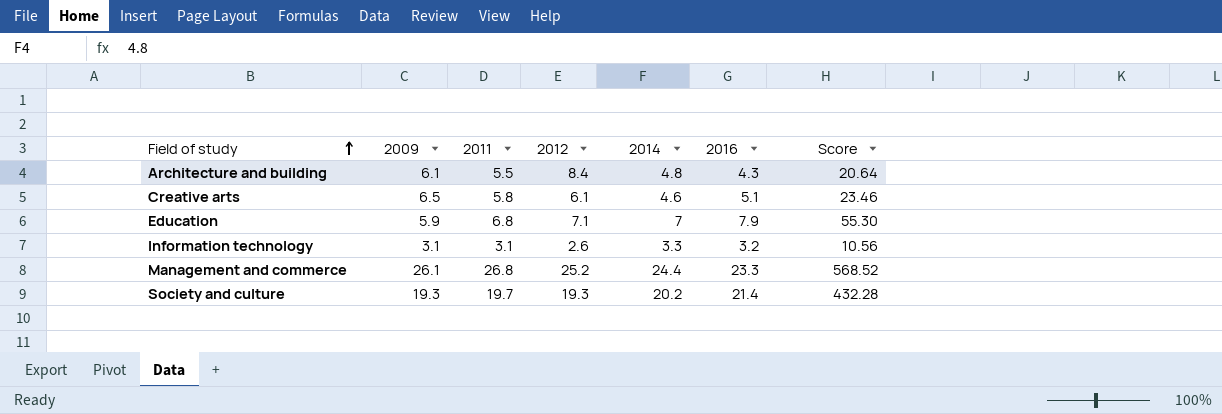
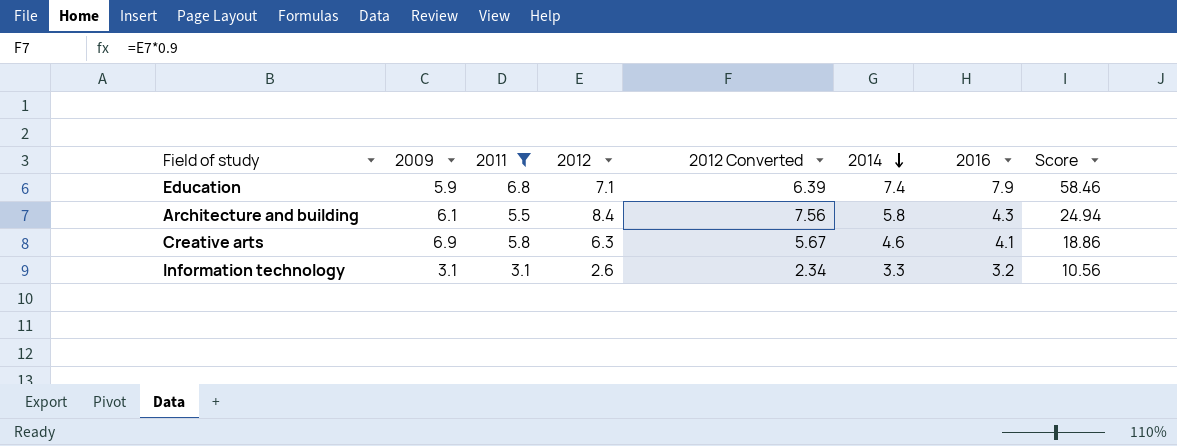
filter: none -> 2011 <= 6.8
row order: Field of study ascending -> 2014 descending
column 2012 Converted | formula: none -> [2012] * 0.9
Education | 2014: 7 -> 7.4
Education | Score: 55.30 -> 58.46
Architecture and building | 2014: 4.8 -> 5.8
Architecture and building | Score: 20.64 -> 24.94
Creative arts | 2009: 6.5 -> 6.9
Creative arts | 2012: 6.1 -> 6.3
Creative arts | 2016: 5.1 -> 4.1
Creative arts | Score: 23.46 -> 18.86

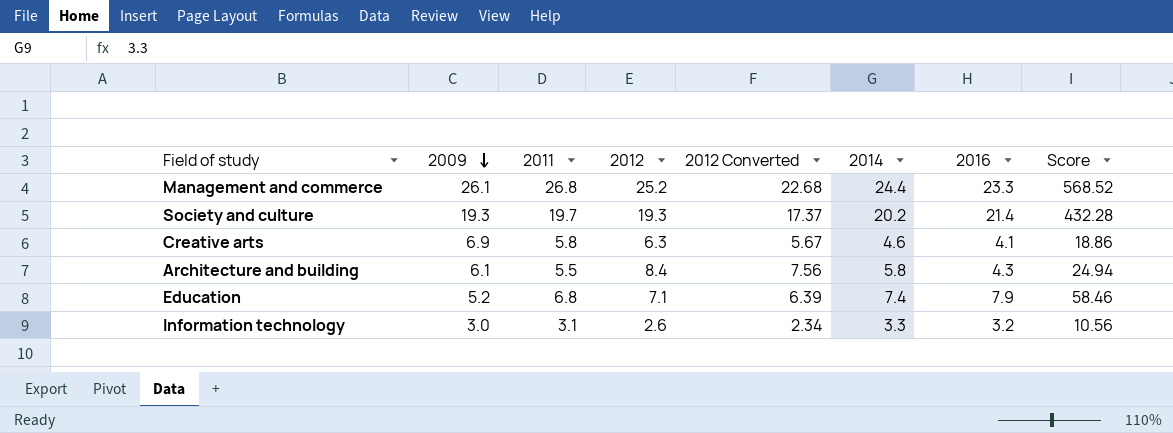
filter: 2011 <= 6.8 -> none
row order: 2014 descending -> 2009 descending
Education | 2009: 5.9 -> 5.2
Information technology | 2009: 3.1 -> 3.0

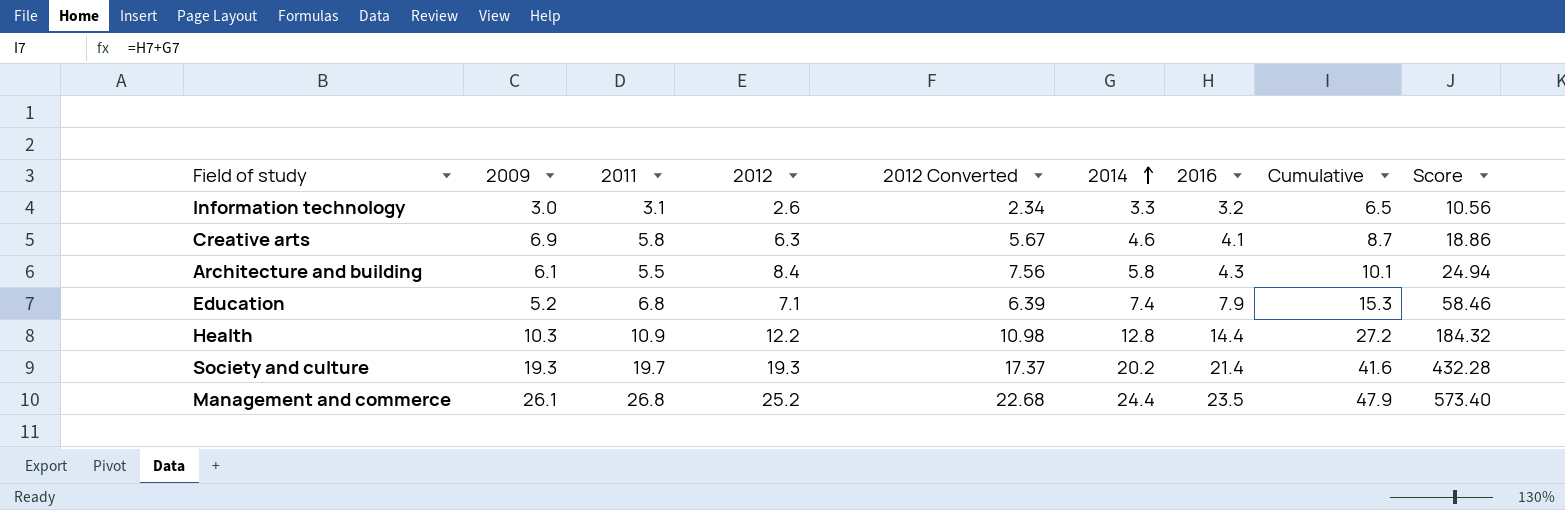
row order: 2009 descending -> 2014 ascending
column Cumulative | formula: none -> [2014] + [2016]
row Health: none -> 10.3 | 10.9 | 12.2 | 10.98 | 12.8 | 14.4 | 27.2 | 184.32
Management and commerce | 2016: 23.3 -> 23.5
Management and commerce | Score: 568.52 -> 573.40

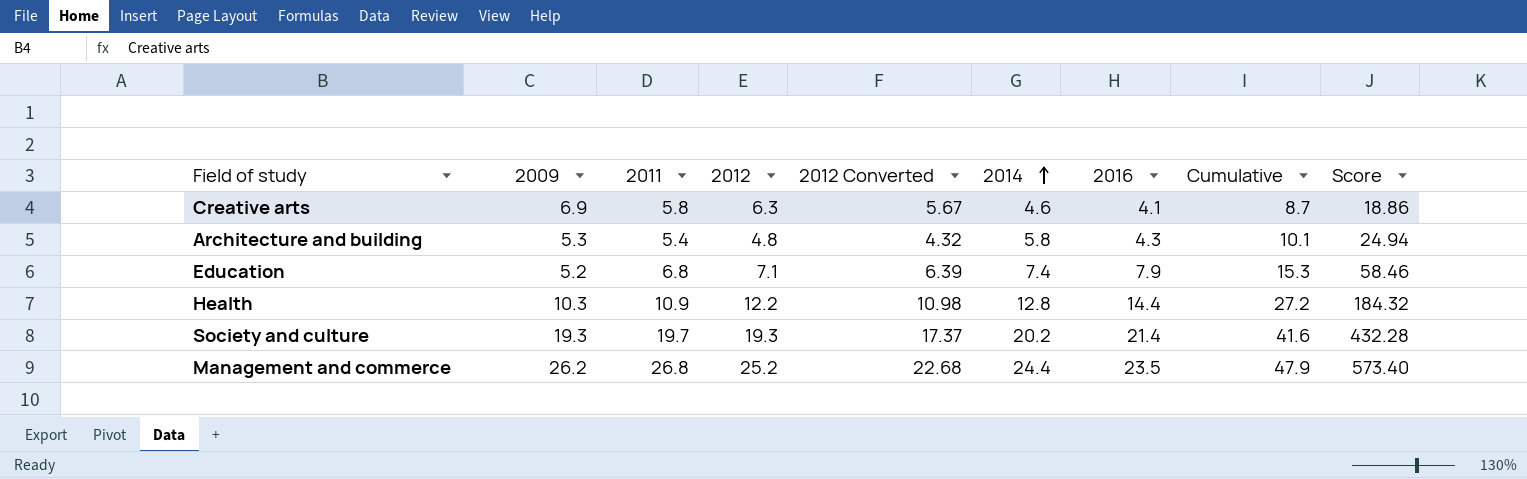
row Information technology: 3.0 | 3.1 | 2.6 | 2.34 | 3.3 | 3.2 | 6.5 | 10.56 -> none
Architecture and building | 2009: 6.1 -> 5.3
Architecture and building | 2011: 5.5 -> 5.4
Architecture and building | 2012: 8.4 -> 4.8
Architecture and building | 2012 Converted: 7.56 -> 4.32
Management and commerce | 2009: 26.1 -> 26.2

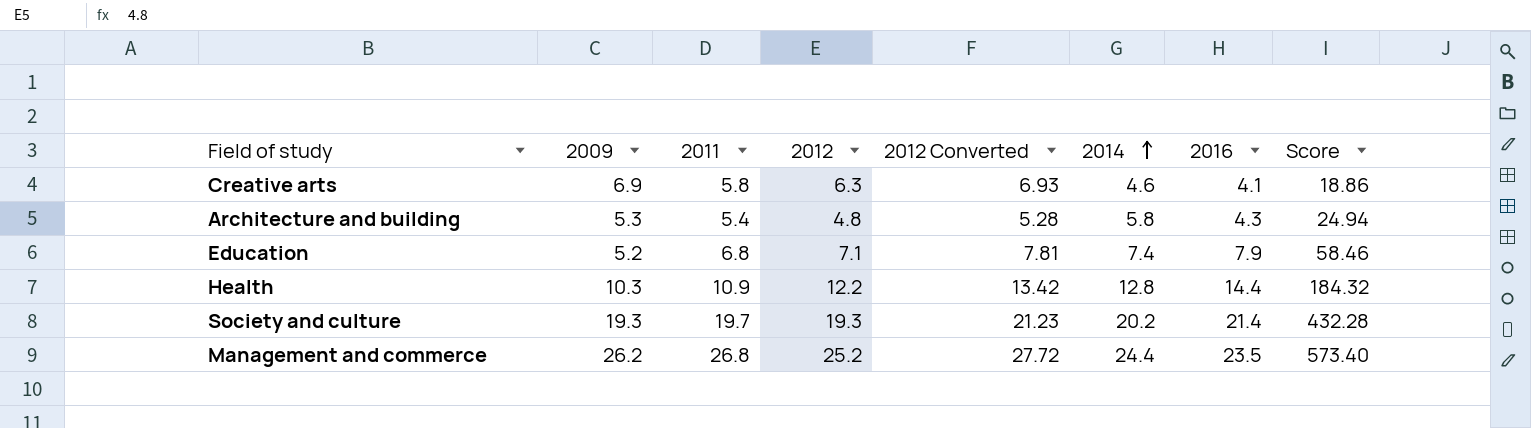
column Cumulative | formula: [2014] + [2016] -> none
column 2012 Converted | formula: [2012] * 0.9 -> [2012] * 1.1

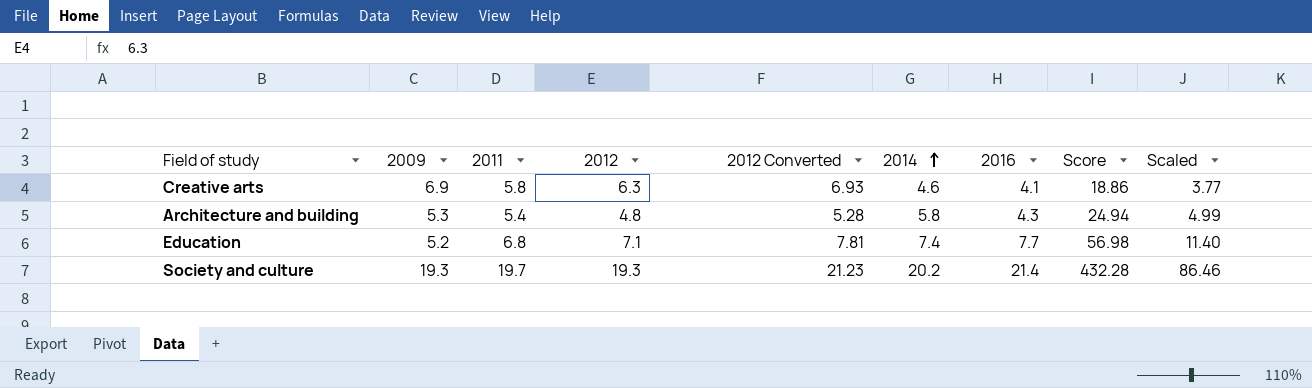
column Scaled | formula: none -> [Score] * 0.2
row Health: 10.3 | 10.9 | 12.2 | 13.42 | 12.8 | 14.4 | 184.32 -> none
row Management and commerce: 26.2 | 26.8 | 25.2 | 27.72 | 24.4 | 23.5 | 573.40 -> none
Education | 2016: 7.9 -> 7.7
Education | Score: 58.46 -> 56.98

